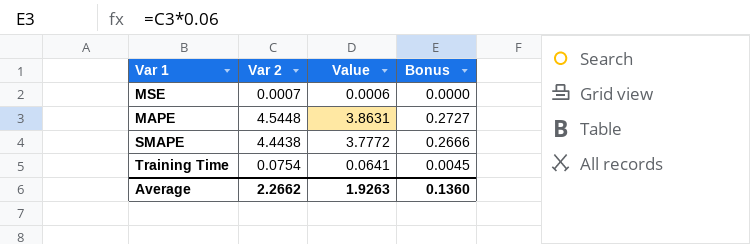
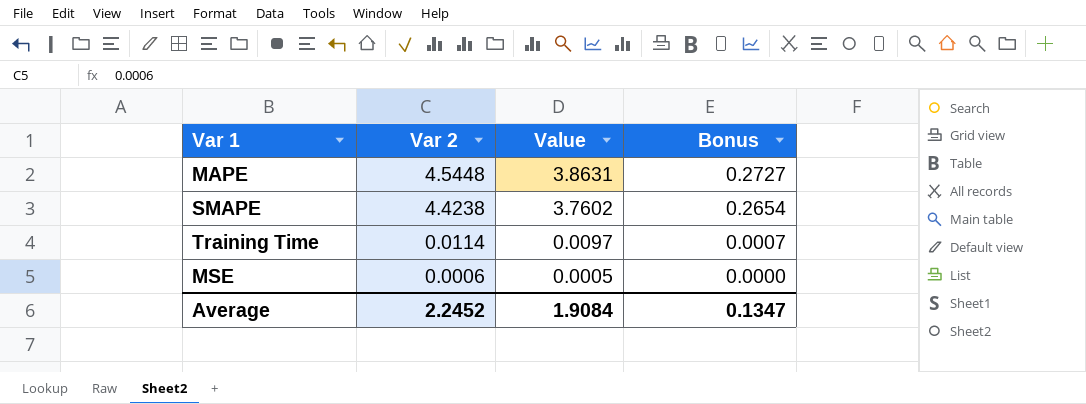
row order: none -> Var 2 descending
SMAPE | Var 2: 4.4438 -> 4.4238
SMAPE | Value: 3.7772 -> 3.7602
SMAPE | Bonus: 0.2666 -> 0.2654
Training Time | Var 2: 0.0754 -> 0.0114
Training Time | Value: 0.0641 -> 0.0097
Training Time | Bonus: 0.0045 -> 0.0007
MSE | Var 2: 0.0007 -> 0.0006
MSE | Value: 0.0006 -> 0.0005
Average | Var 2: 2.2662 -> 2.2452
Average | Value: 1.9263 -> 1.9084
Average | Bonus: 0.1360 -> 0.1347

